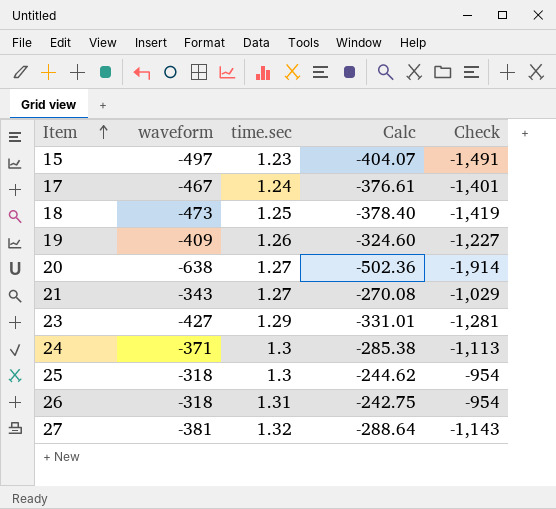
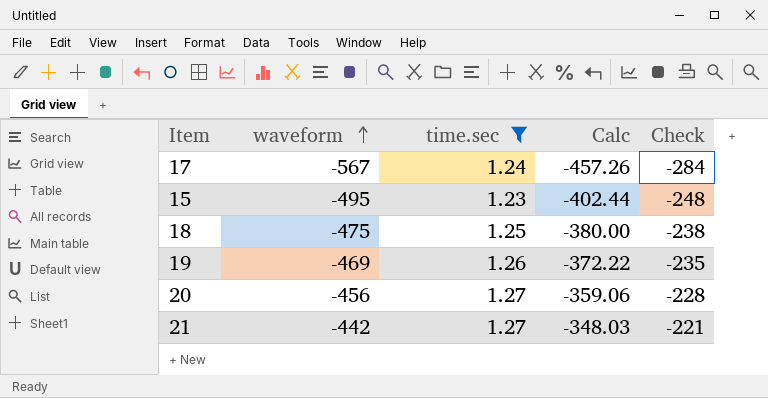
filter: none -> time.sec <= 1.27
row order: Item ascending -> waveform ascending
column Check | formula: [waveform] * 3 -> [waveform] * 0.5
17 | waveform: -467 -> -567
17 | Calc: -376.61 -> -457.26
15 | waveform: -497 -> -495
15 | Calc: -404.07 -> -402.44
18 | waveform: -473 -> -475
18 | Calc: -378.40 -> -380.00
19 | waveform: -409 -> -469
19 | Calc: -324.60 -> -372.22
20 | waveform: -638 -> -456
20 | Calc: -502.36 -> -359.06
21 | waveform: -343 -> -442
21 | Calc: -270.08 -> -348.03

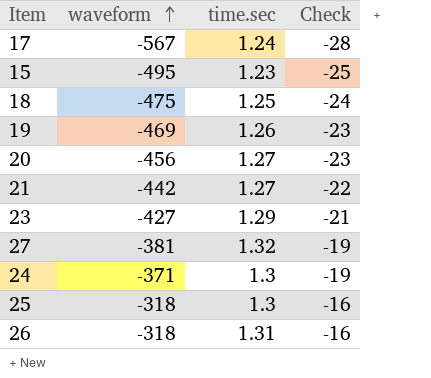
filter: time.sec <= 1.27 -> none
column Calc | formula: [waveform] / [time.sec] -> none
column Check | formula: [waveform] * 0.5 -> [waveform] * 0.05

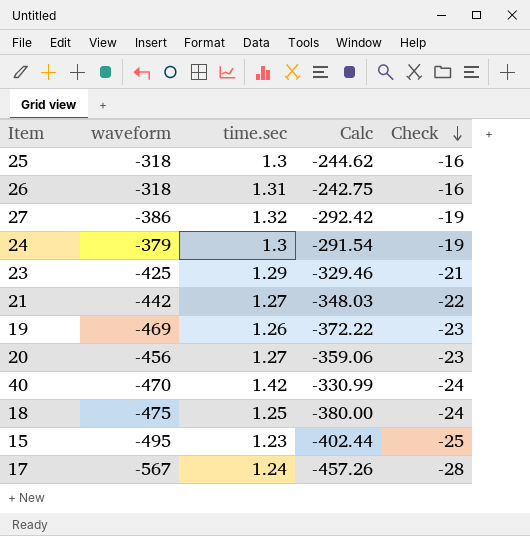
row order: waveform ascending -> Check descending
column Calc | formula: none -> [waveform] / [time.sec]
27 | waveform: -381 -> -386
24 | waveform: -371 -> -379
23 | waveform: -427 -> -425
row 40: none -> -470 | 1.42 | -330.99 | -24

